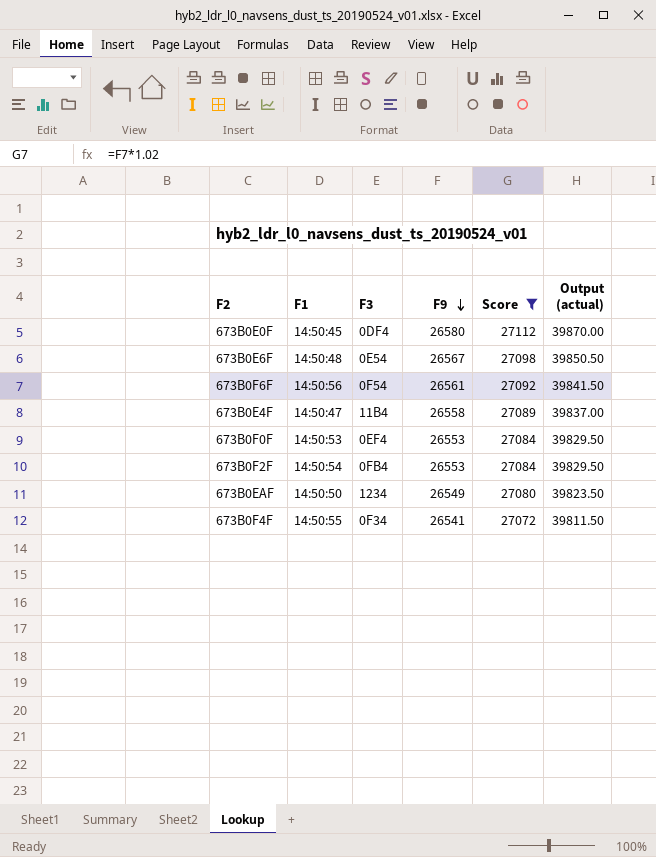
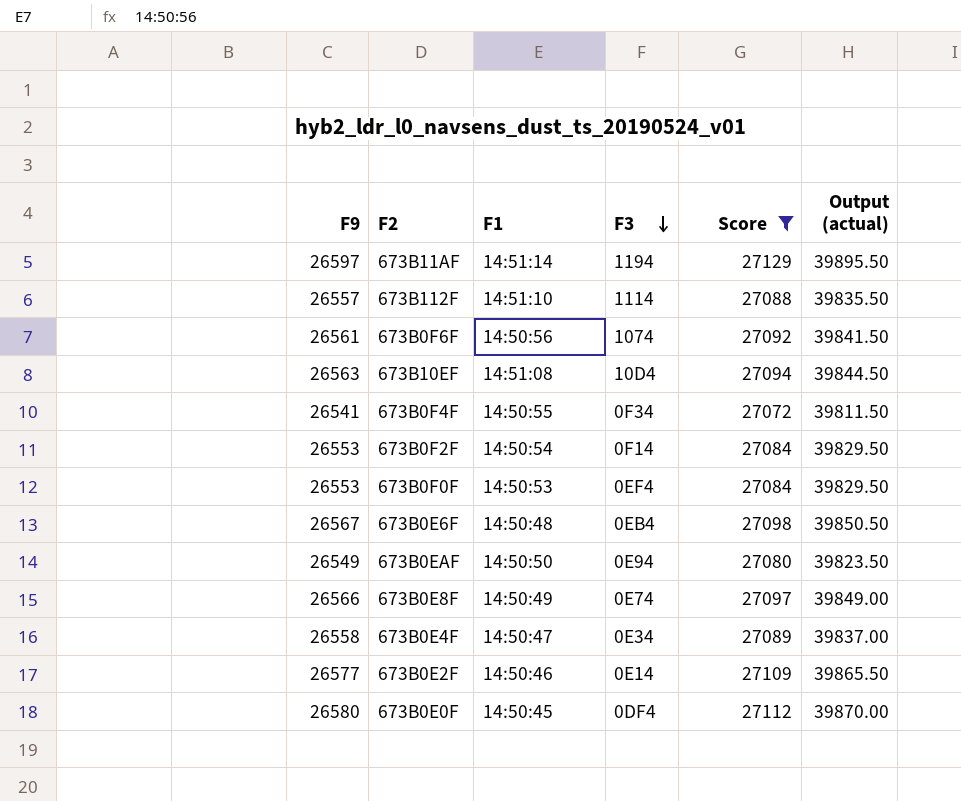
row order: F9 descending -> F3 descending
column F9 | position: 4 -> 1
row 673B11AF: none -> 26597 | 14:51:14 | 1194 | 27129 | 39895.50
row 673B112F: none -> 26557 | 14:51:10 | 1114 | 27088 | 39835.50
673B0F6F | F3: 0F54 -> 1074
row 673B10EF: none -> 26563 | 14:51:08 | 10D4 | 27094 | 39844.50
673B0F2F | F3: 0FB4 -> 0F14
673B0E6F | F3: 0E54 -> 0EB4
673B0EAF | F3: 1234 -> 0E94
row 673B0E8F: none -> 26566 | 14:50:49 | 0E74 | 27097 | 39849.00
673B0E4F | F3: 11B4 -> 0E34
row 673B0E2F: none -> 26577 | 14:50:46 | 0E14 | 27109 | 39865.50

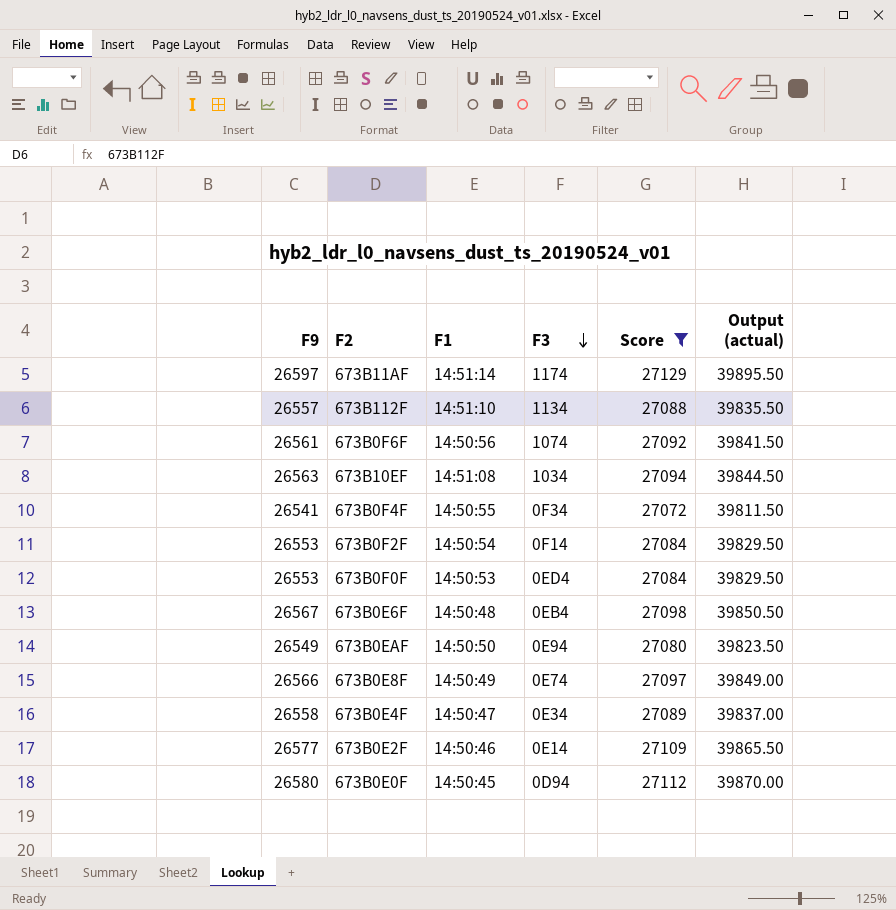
673B11AF | F3: 1194 -> 1174
673B112F | F3: 1114 -> 1134
673B10EF | F3: 10D4 -> 1034
673B0F0F | F3: 0EF4 -> 0ED4
673B0E0F | F3: 0DF4 -> 0D94

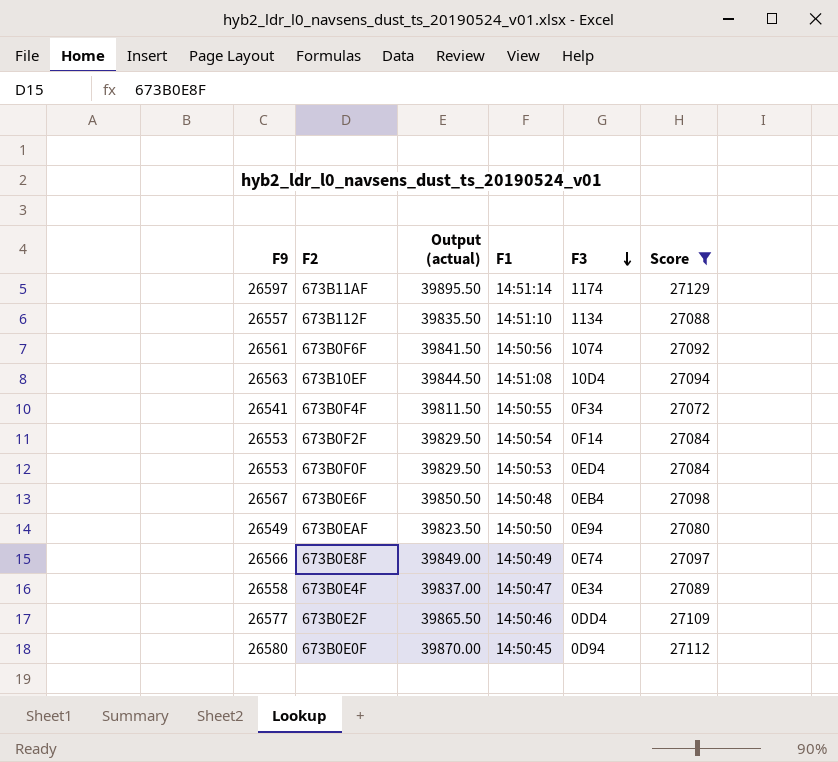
column Output (actual) | position: 6 -> 3
673B10EF | F3: 1034 -> 10D4
673B0E2F | F3: 0E14 -> 0DD4

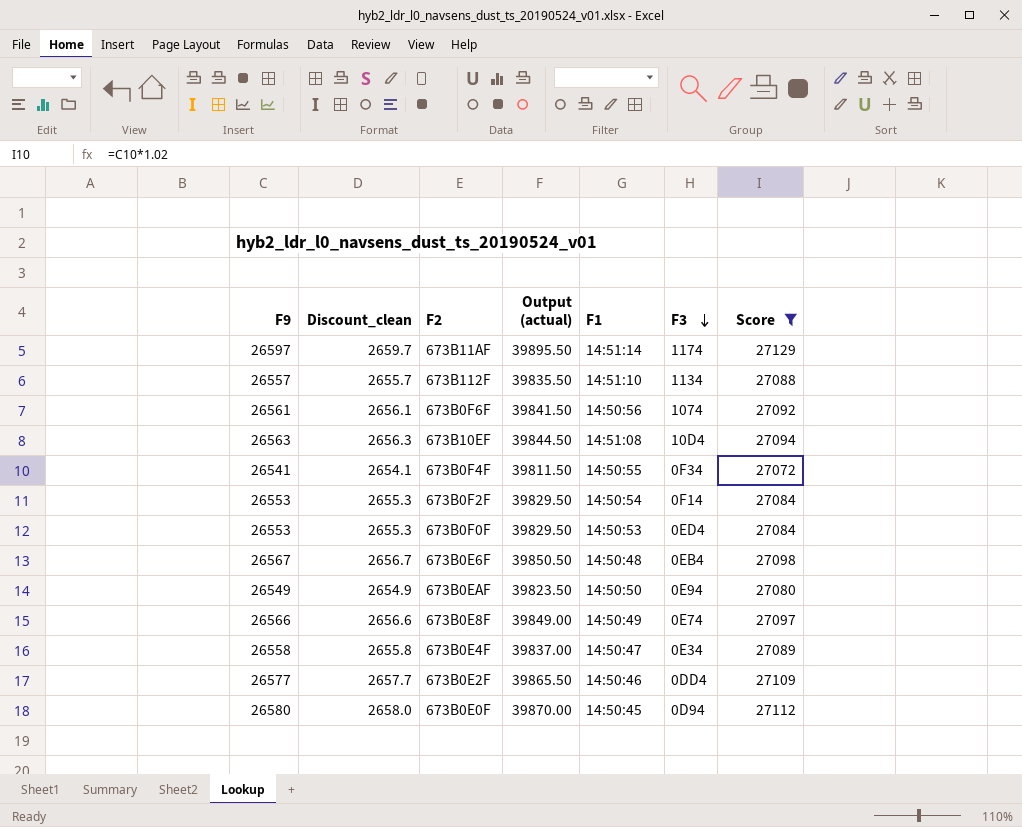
column Discount_clean | formula: none -> [F9] * 0.1

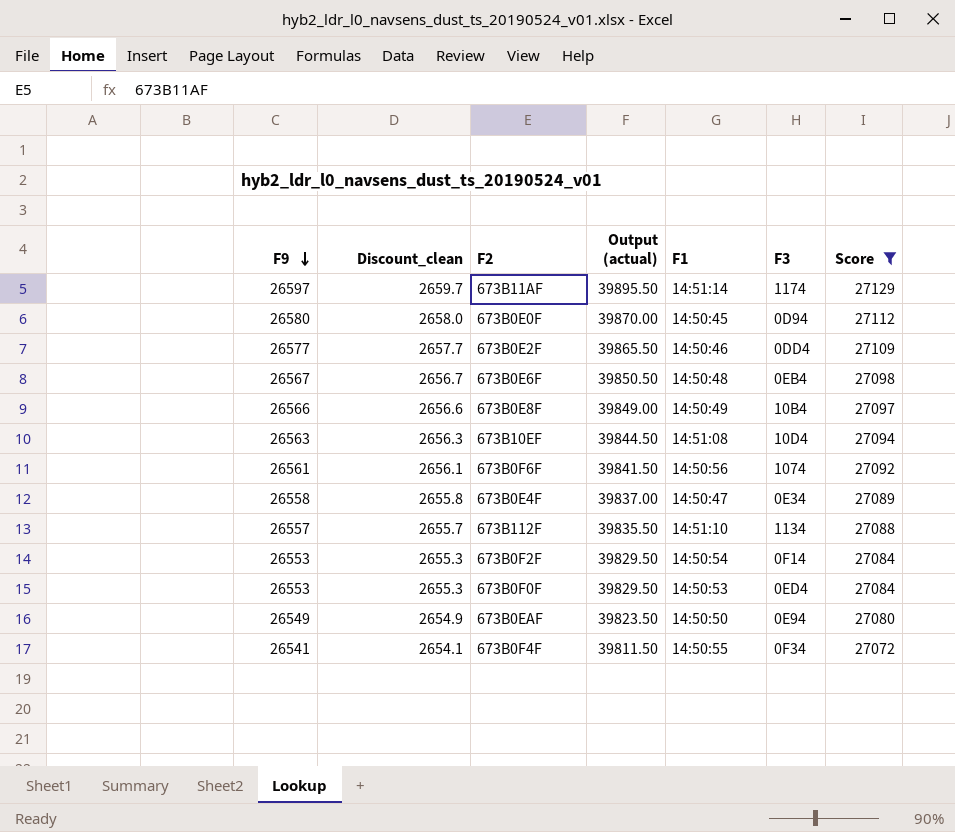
row order: F3 descending -> F9 descending
673B0E8F | F3: 0E74 -> 10B4

